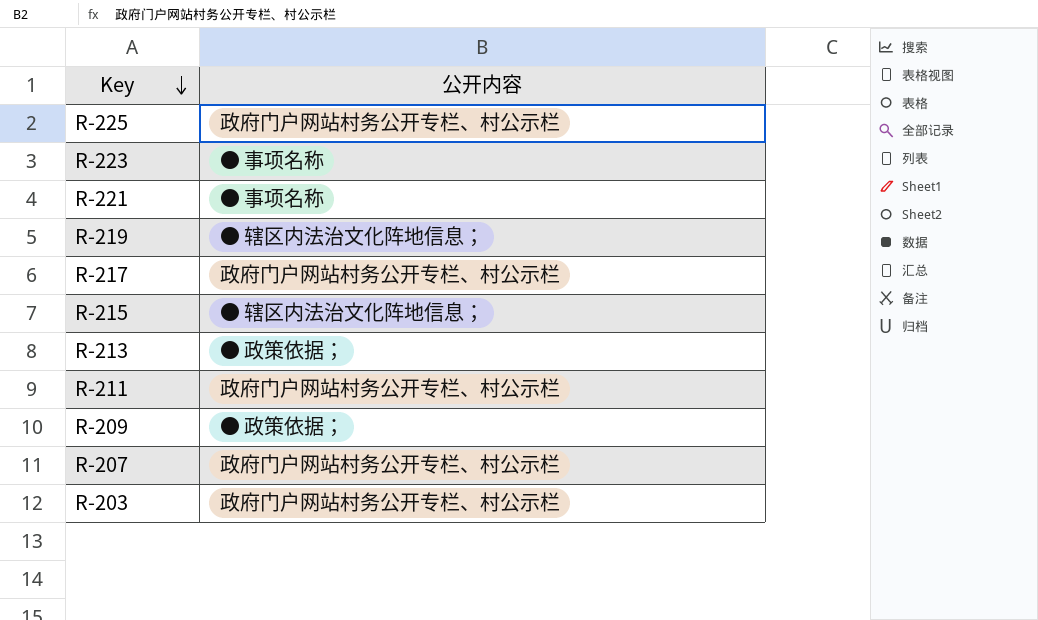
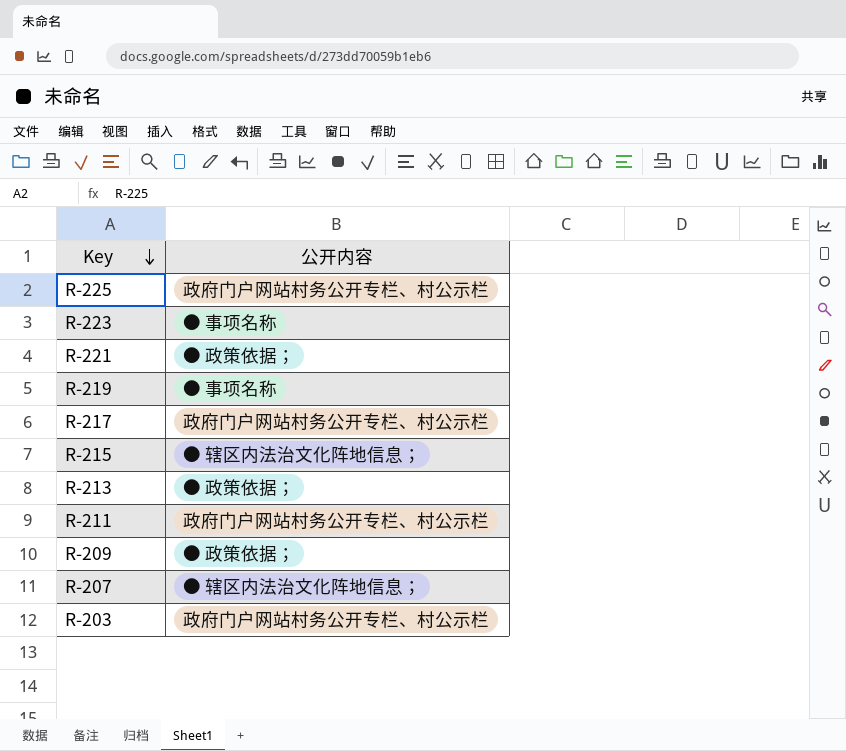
R-221 | 公开内容: ● 事项名称 -> ● 政策依据；
R-219 | 公开内容: ● 辖区内法治文化阵地信息； -> ● 事项名称
R-207 | 公开内容: 政府门户网站村务公开专栏、村公示栏 -> ● 辖区内法治文化阵地信息；

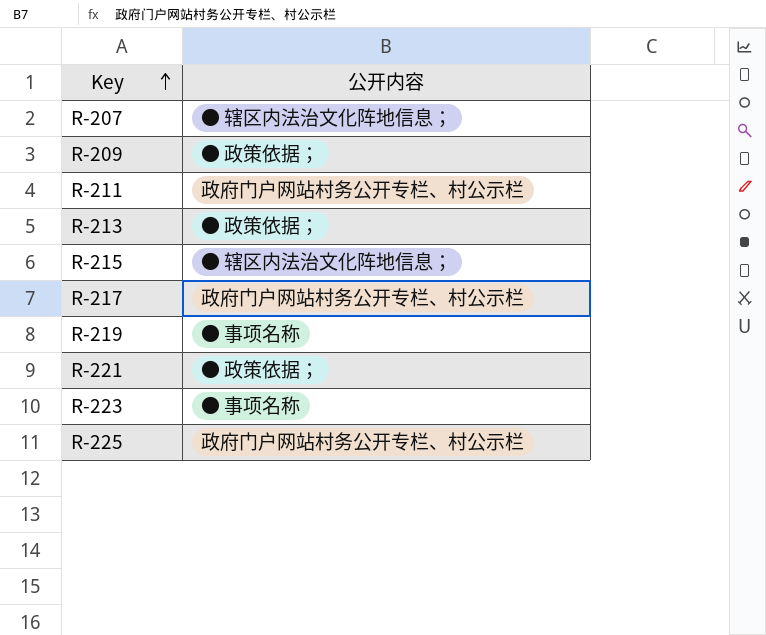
row order: Key descending -> Key ascending
row R-203: 政府门户网站村务公开专栏、村公示栏 -> none

